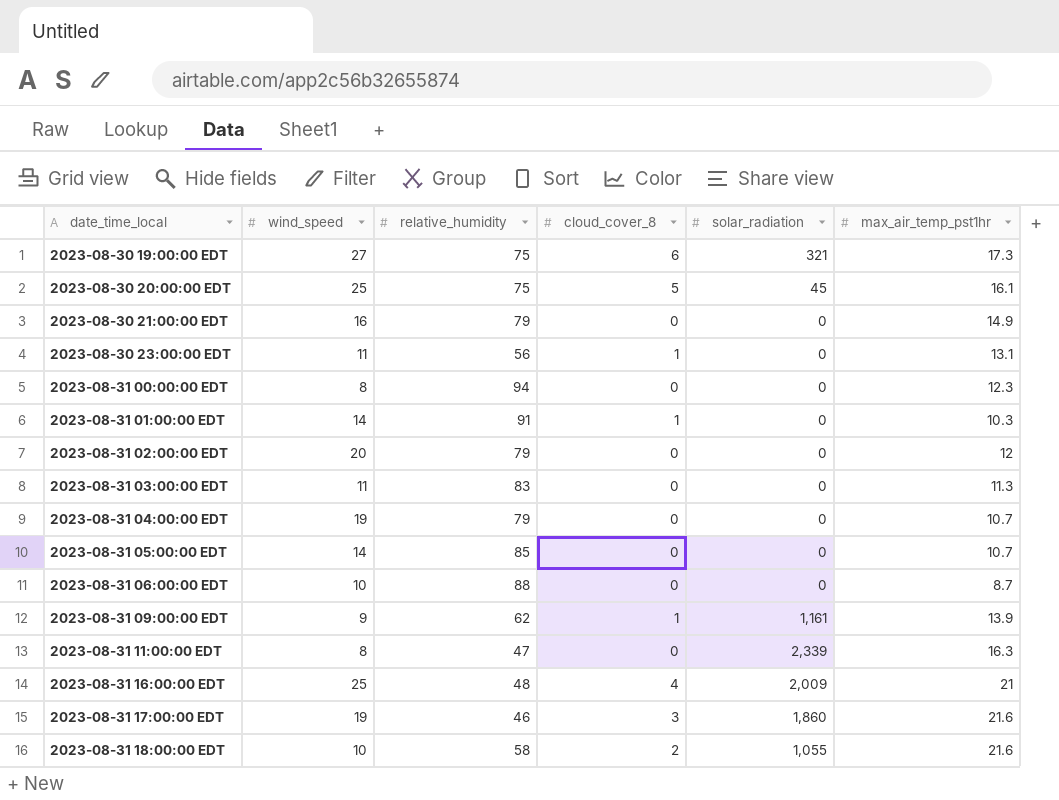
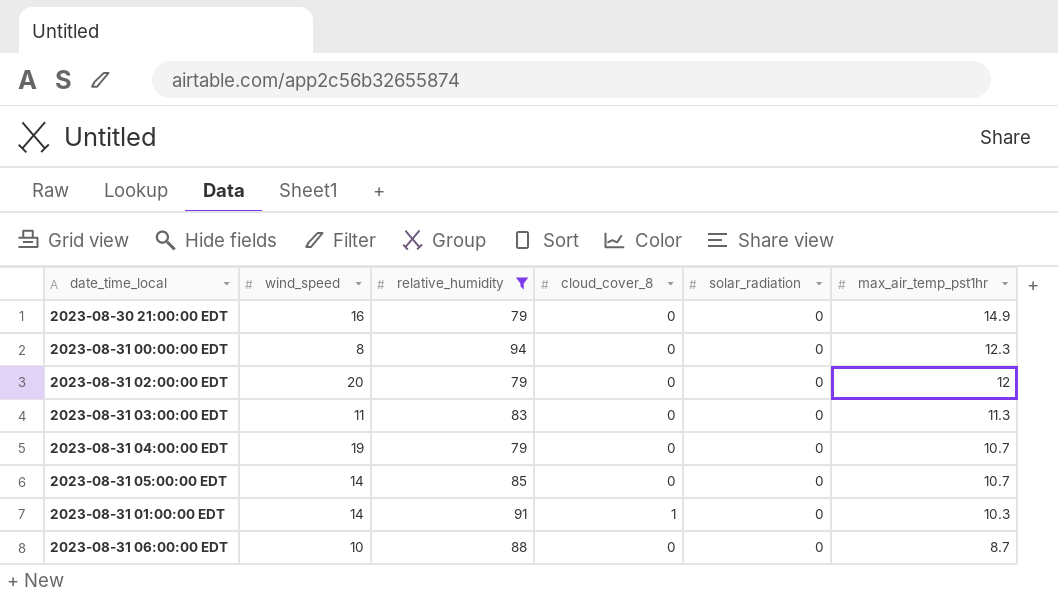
filter: none -> relative_humidity >= 79
row order: date_time_local ascending -> max_air_temp_pst1hr descending

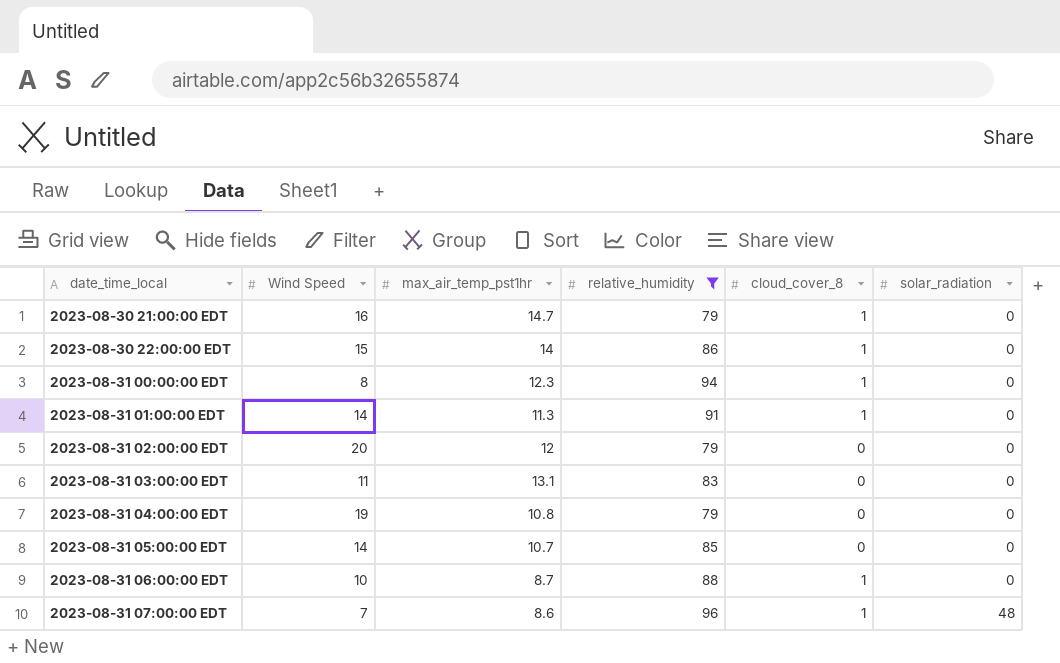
row order: max_air_temp_pst1hr descending -> date_time_local ascending
column name: wind_speed -> Wind Speed
column max_air_temp_pst1hr | position: 6 -> 3
2023-08-30 21:00:00 EDT | max_air_temp_pst1hr: 14.9 -> 14.7
2023-08-30 21:00:00 EDT | cloud_cover_8: 0 -> 1
row 2023-08-30 22:00:00 EDT: none -> 15 | 14 | 86 | 1 | 0
2023-08-31 00:00:00 EDT | cloud_cover_8: 0 -> 1
2023-08-31 01:00:00 EDT | max_air_temp_pst1hr: 10.3 -> 11.3
2023-08-31 03:00:00 EDT | max_air_temp_pst1hr: 11.3 -> 13.1
2023-08-31 04:00:00 EDT | max_air_temp_pst1hr: 10.7 -> 10.8
2023-08-31 06:00:00 EDT | cloud_cover_8: 0 -> 1
row 2023-08-31 07:00:00 EDT: none -> 7 | 8.6 | 96 | 1 | 48

